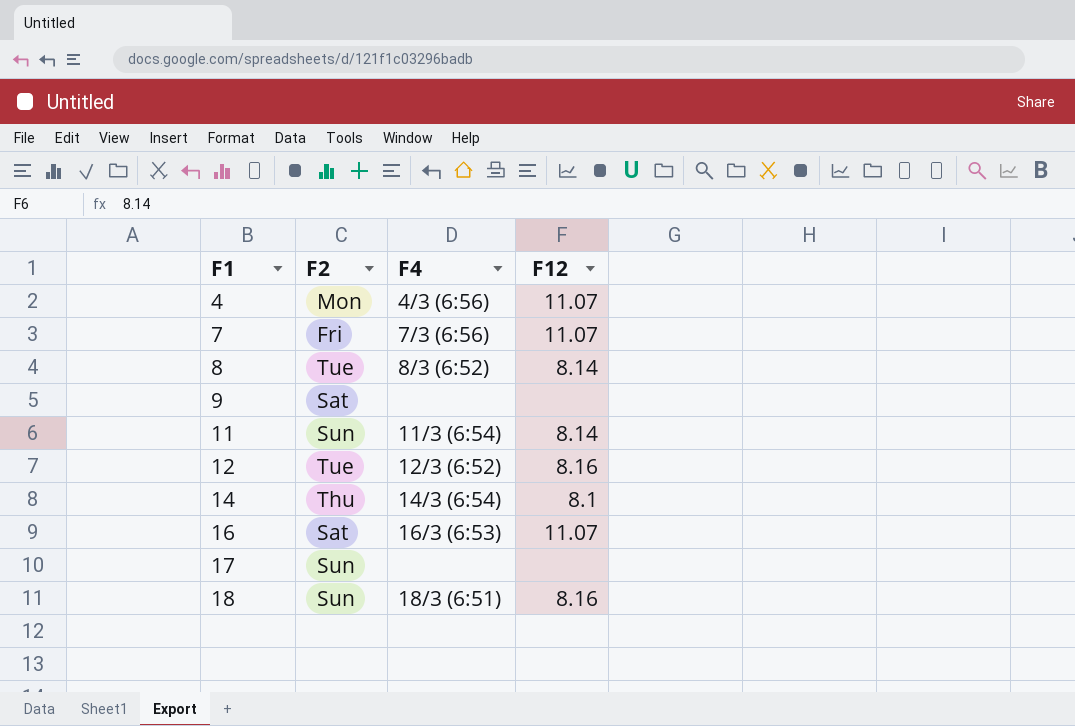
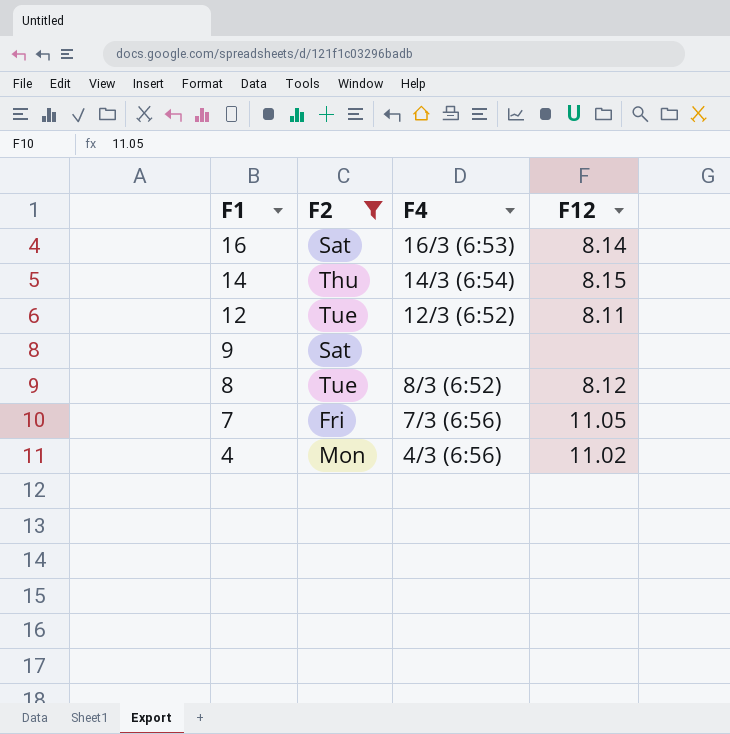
filter: none -> F2 != Sun
row order: F1 ascending -> F1 descending
16 | F12: 11.07 -> 8.14
14 | F12: 8.1 -> 8.15
12 | F12: 8.16 -> 8.11
8 | F12: 8.14 -> 8.12
7 | F12: 11.07 -> 11.05
4 | F12: 11.07 -> 11.02

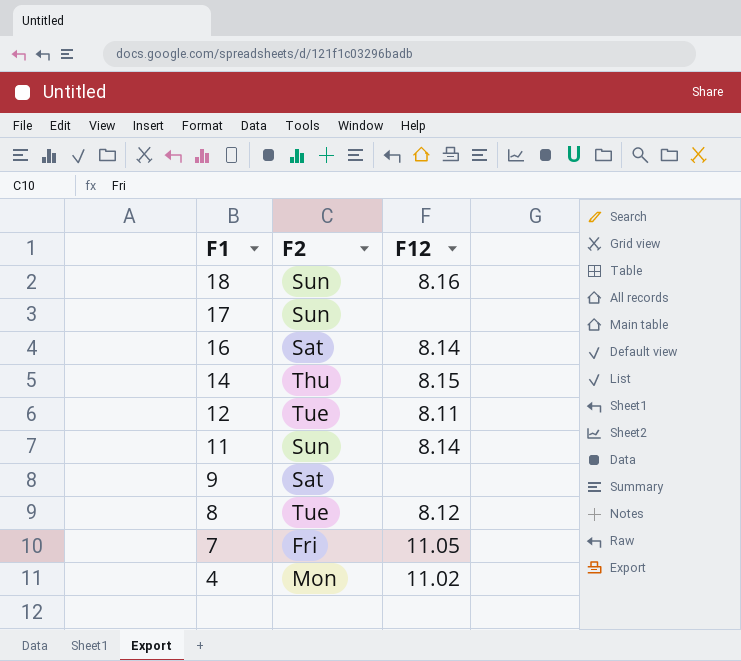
filter: F2 != Sun -> none
column F4 | position: 3 -> none

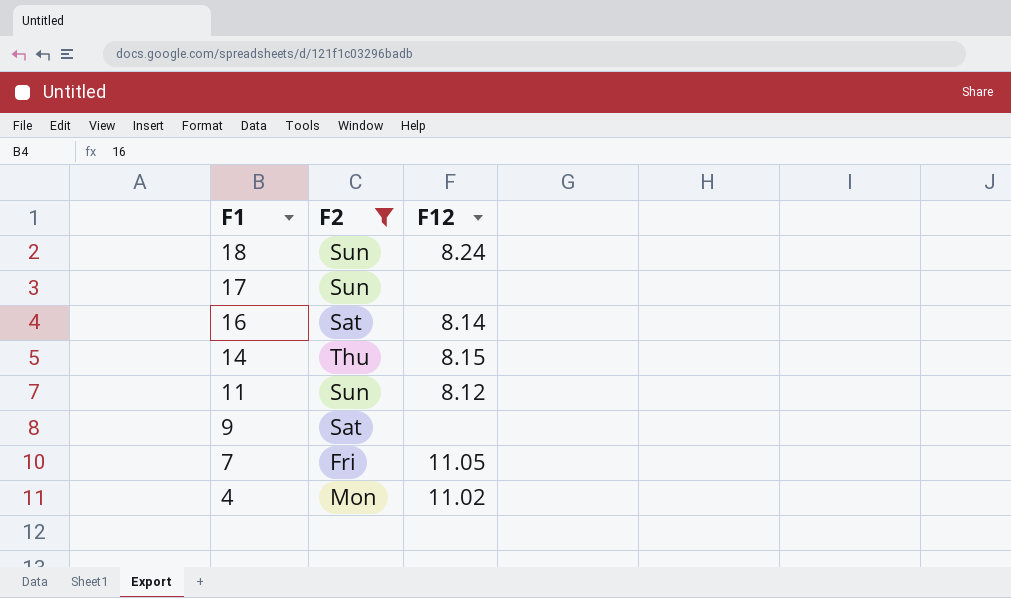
filter: none -> F2 != Tue
18 | F12: 8.16 -> 8.24
11 | F12: 8.14 -> 8.12

